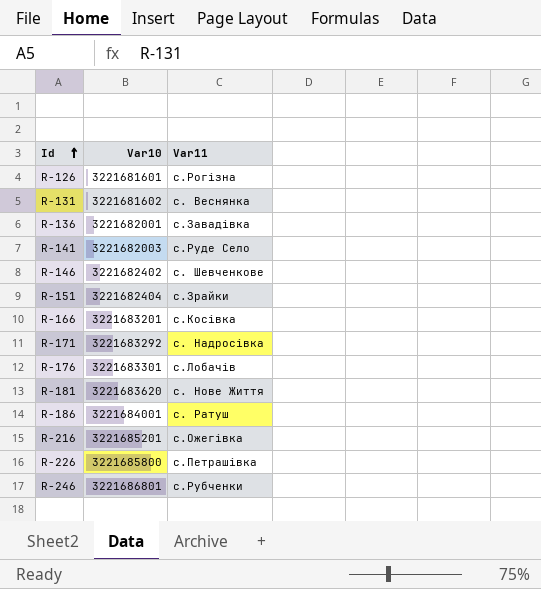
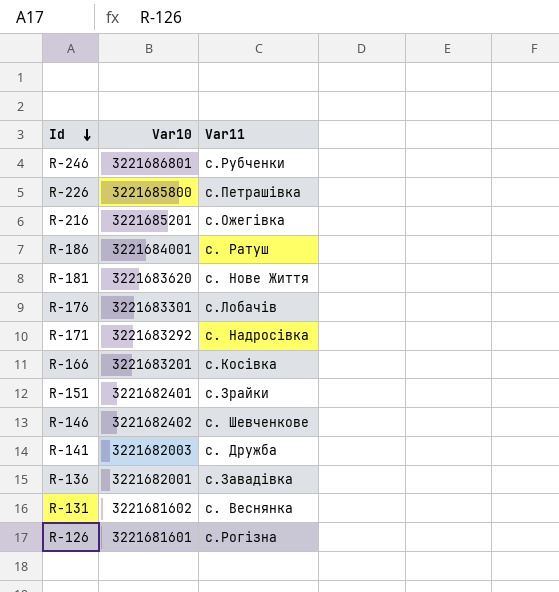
row order: Id ascending -> Id descending
R-151 | Var10: 3221682404 -> 3221682401
R-141 | Var11: с.Руде Село -> с. Дружба

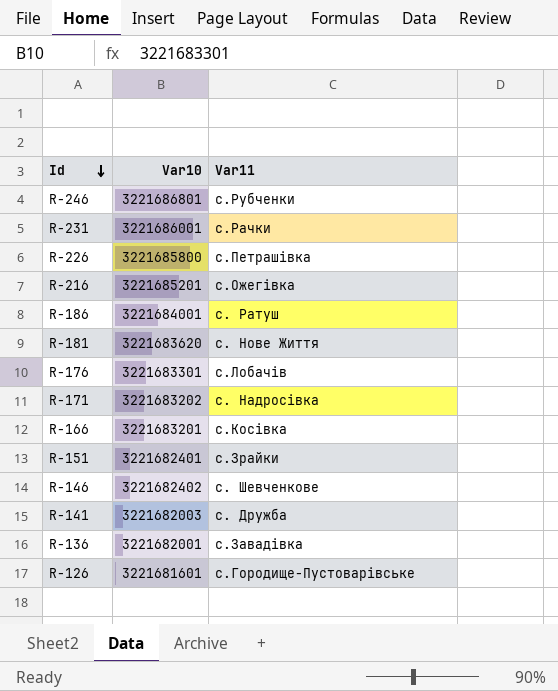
row R-131: 3221681602 | с. Веснянка -> none
row R-231: none -> 3221686001 | с.Рачки
R-171 | Var10: 3221683292 -> 3221683202
R-126 | Var11: с.Рогізна -> с.Городище-Пустоварівське

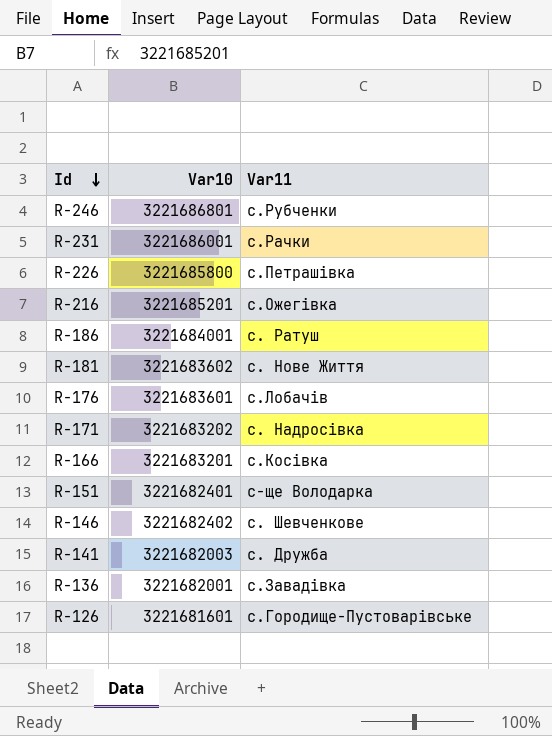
R-181 | Var10: 3221683620 -> 3221683602
R-176 | Var10: 3221683301 -> 3221683601
R-151 | Var11: с.Зрайки -> с-ще Володарка

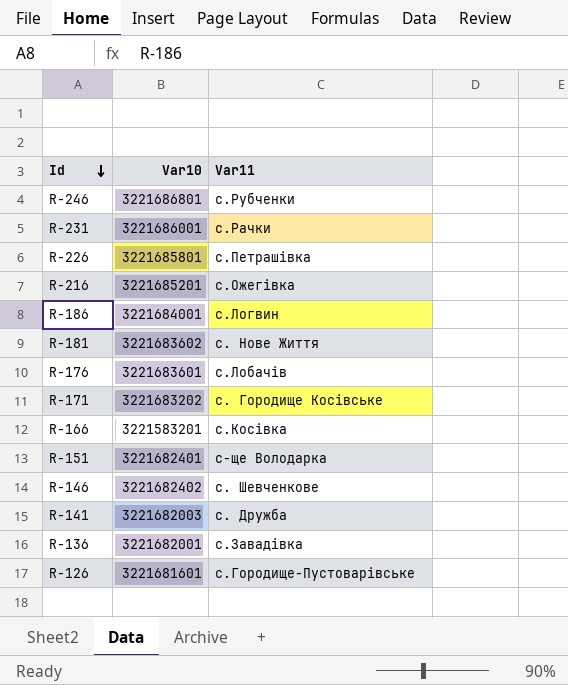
R-226 | Var10: 3221685800 -> 3221685801
R-186 | Var11: с. Ратуш -> с.Логвин
R-171 | Var11: с. Надросівка -> с. Городище Косівське
R-166 | Var10: 3221683201 -> 3221583201

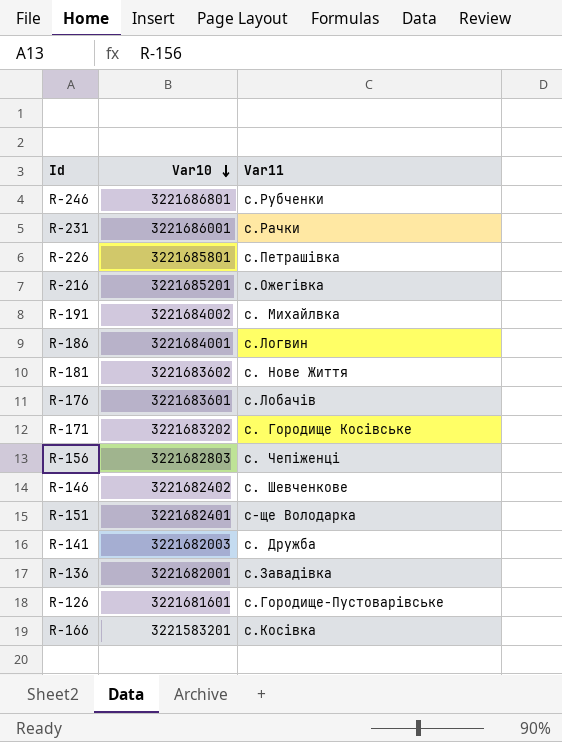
row order: Id descending -> Var10 descending
row R-191: none -> 3221684002 | с. Михайлвка
row R-156: none -> 3221682803 | с. Чепіженці

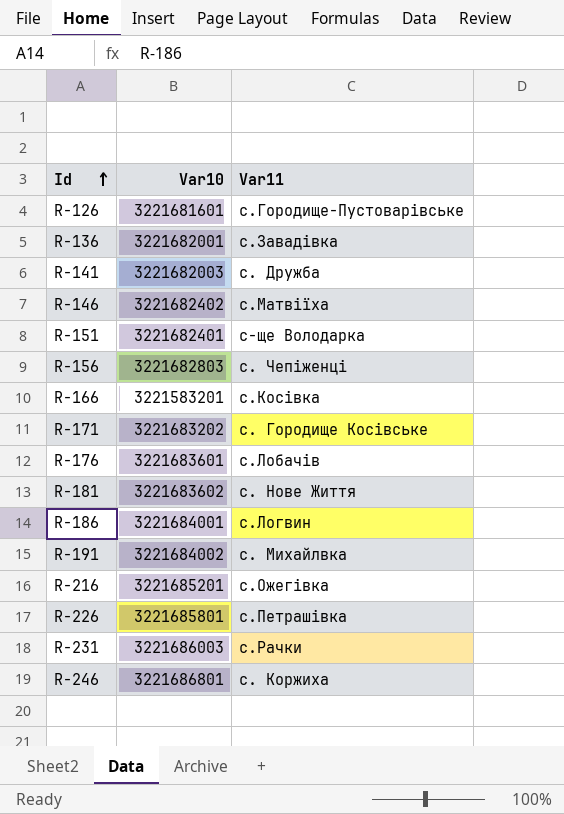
row order: Var10 descending -> Id ascending
R-146 | Var11: с. Шевченкове -> с.Матвіїха
R-231 | Var10: 3221686001 -> 3221686003
R-246 | Var11: с.Рубченки -> с. Коржиха

